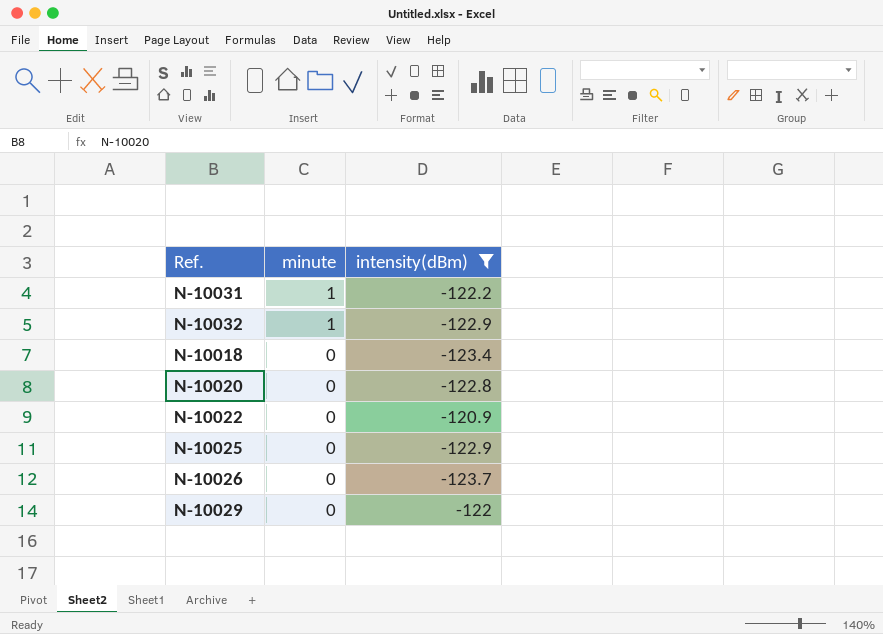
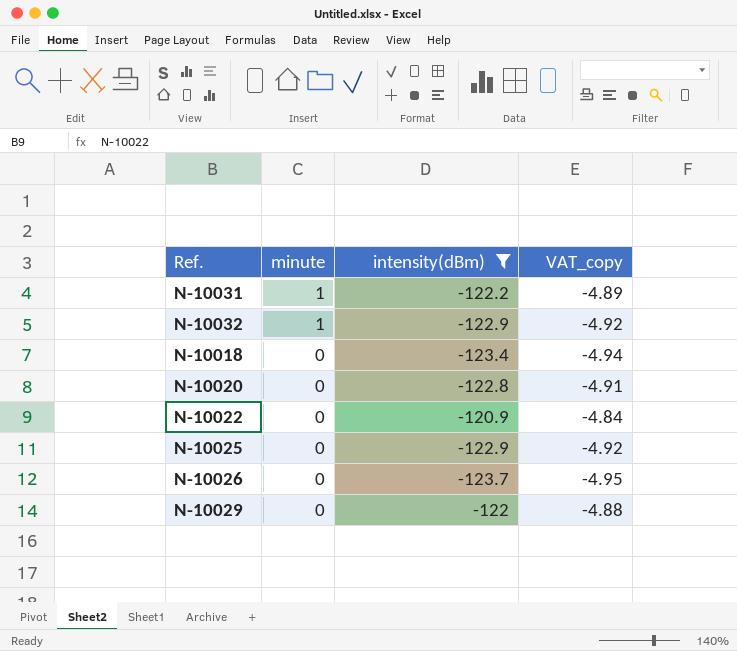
column VAT_copy | formula: none -> [intensity(dBm)] * 0.04

